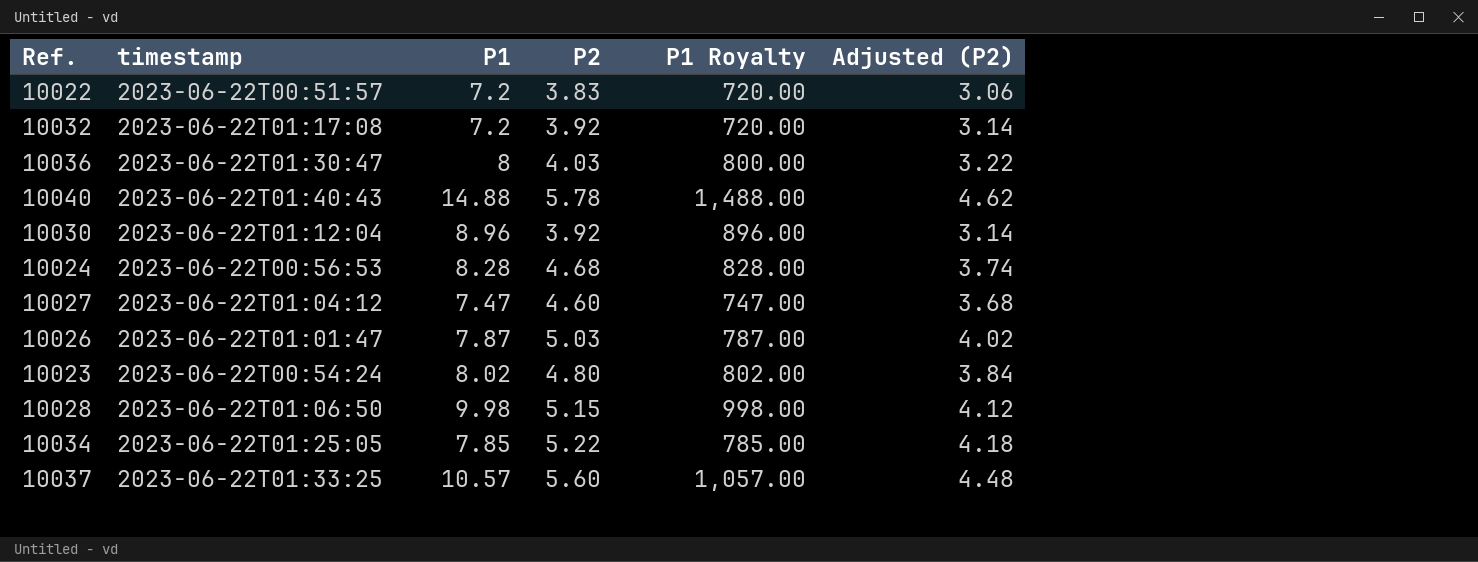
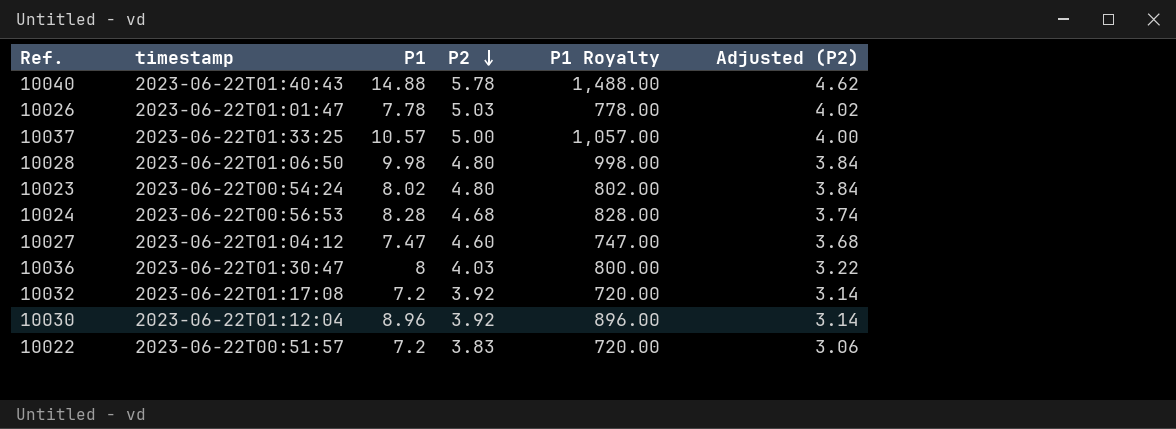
row order: none -> P2 descending
row 10034: 2023-06-22T01:25:05 | 7.85 | 5.22 | 785.00 | 4.18 -> none
10026 | P1: 7.87 -> 7.78
10026 | P1 Royalty: 787.00 -> 778.00
10037 | P2: 5.60 -> 5.00
10037 | Adjusted (P2): 4.48 -> 4.00
10028 | P2: 5.15 -> 4.80
10028 | Adjusted (P2): 4.12 -> 3.84

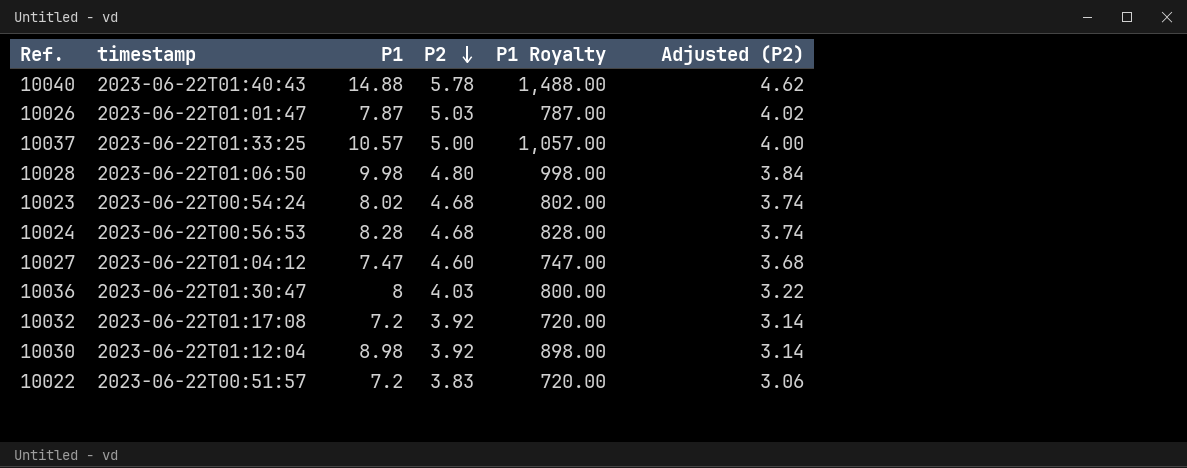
10026 | P1: 7.78 -> 7.87
10026 | P1 Royalty: 778.00 -> 787.00
10023 | P2: 4.80 -> 4.68
10023 | Adjusted (P2): 3.84 -> 3.74
10030 | P1: 8.96 -> 8.98
10030 | P1 Royalty: 896.00 -> 898.00

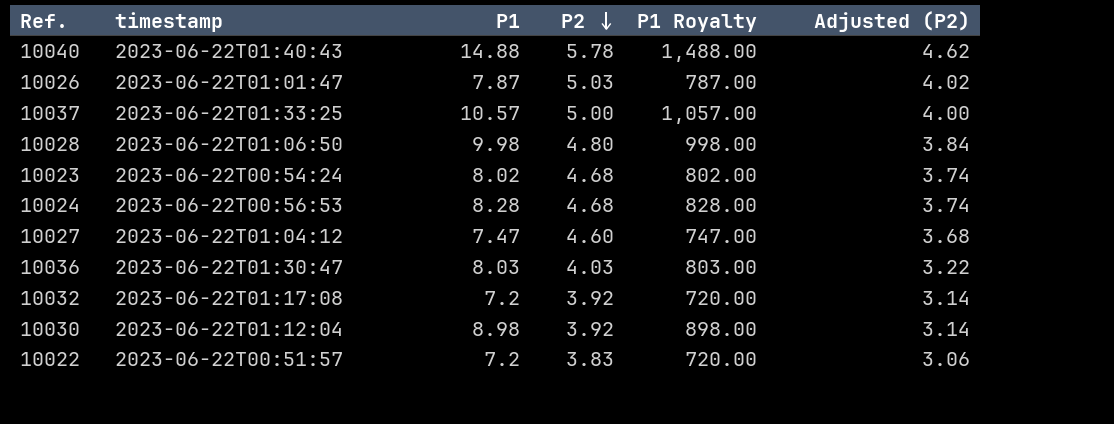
10036 | P1: 8 -> 8.03
10036 | P1 Royalty: 800.00 -> 803.00

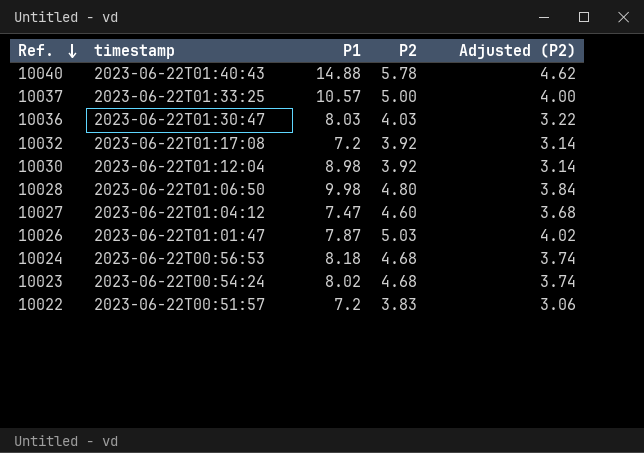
row order: P2 descending -> Ref. descending
column P1 Royalty | formula: [P1] * 100 -> none
10024 | P1: 8.28 -> 8.18

